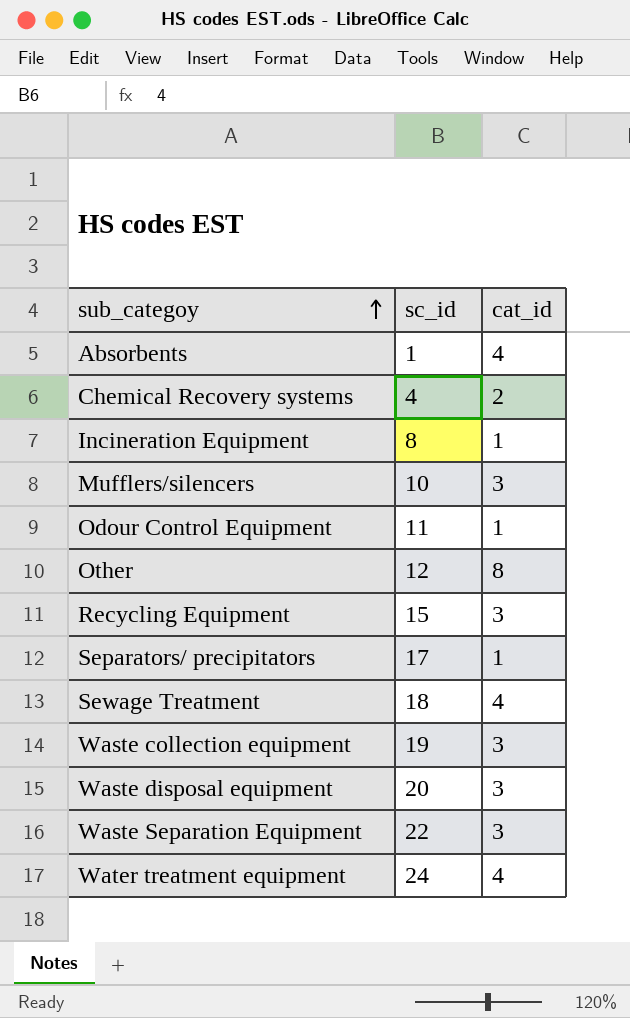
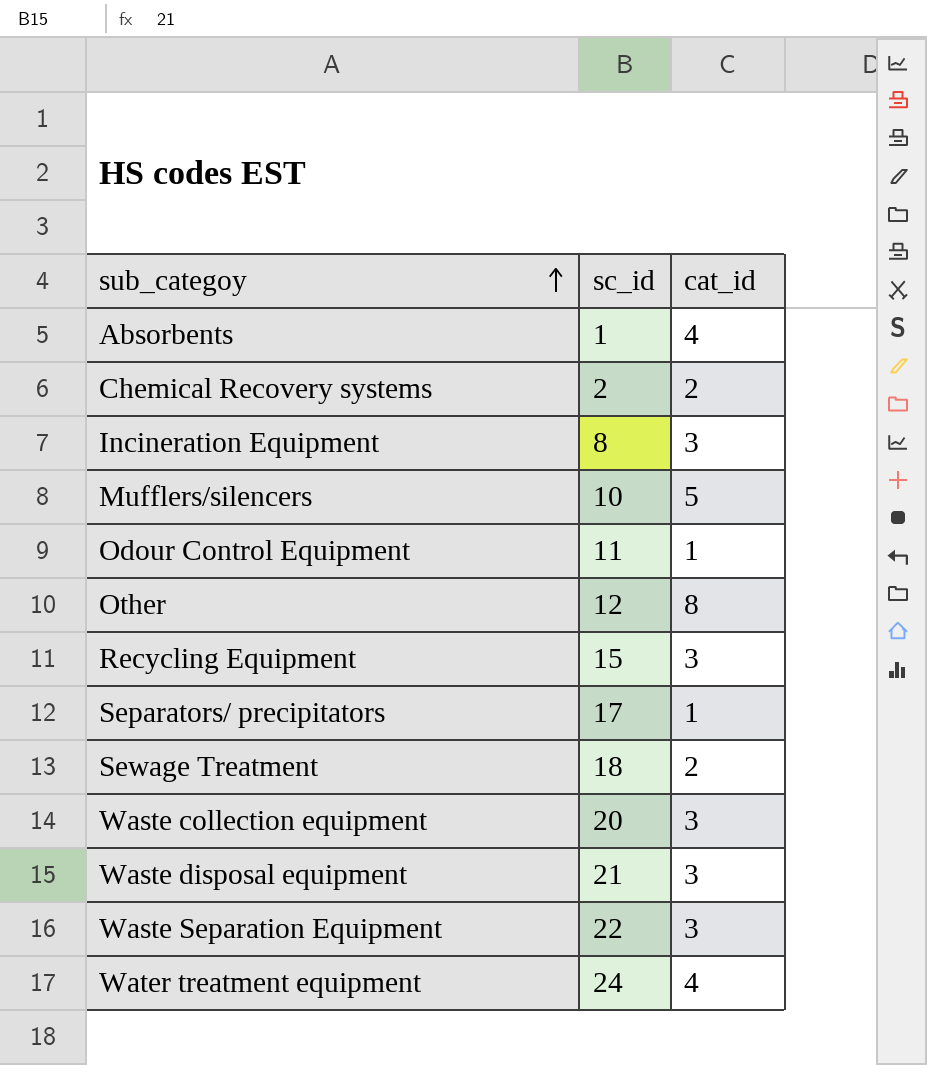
Chemical Recovery systems | sc_id: 4 -> 2
Incineration Equipment | cat_id: 1 -> 3
Mufflers/silencers | cat_id: 3 -> 5
Sewage Treatment | cat_id: 4 -> 2
Waste collection equipment | sc_id: 19 -> 20
Waste disposal equipment | sc_id: 20 -> 21

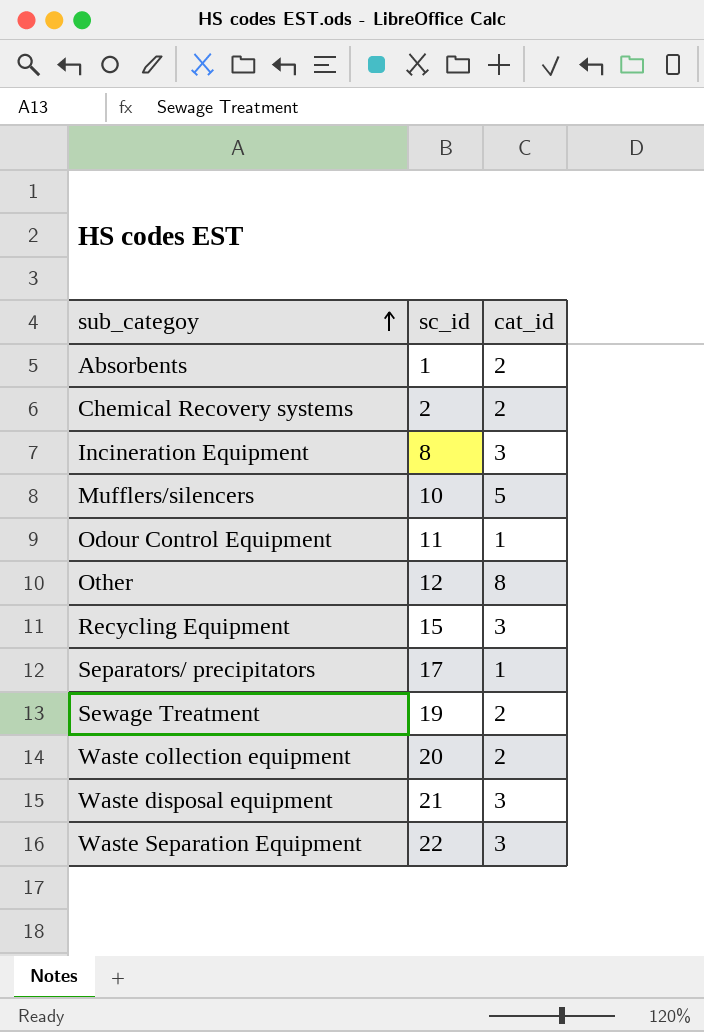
row Water treatment equipment: 24 | 4 -> none
Absorbents | cat_id: 4 -> 2
Sewage Treatment | sc_id: 18 -> 19
Waste collection equipment | cat_id: 3 -> 2

